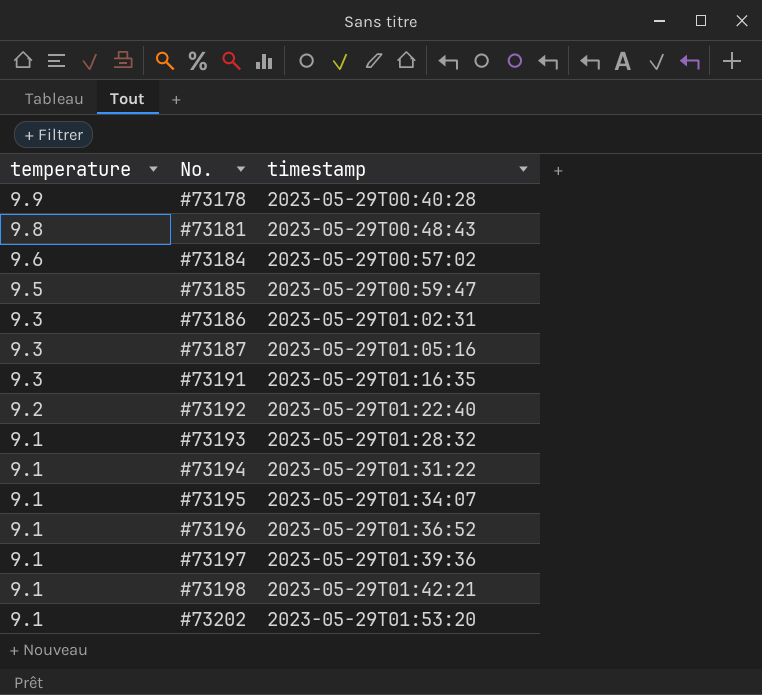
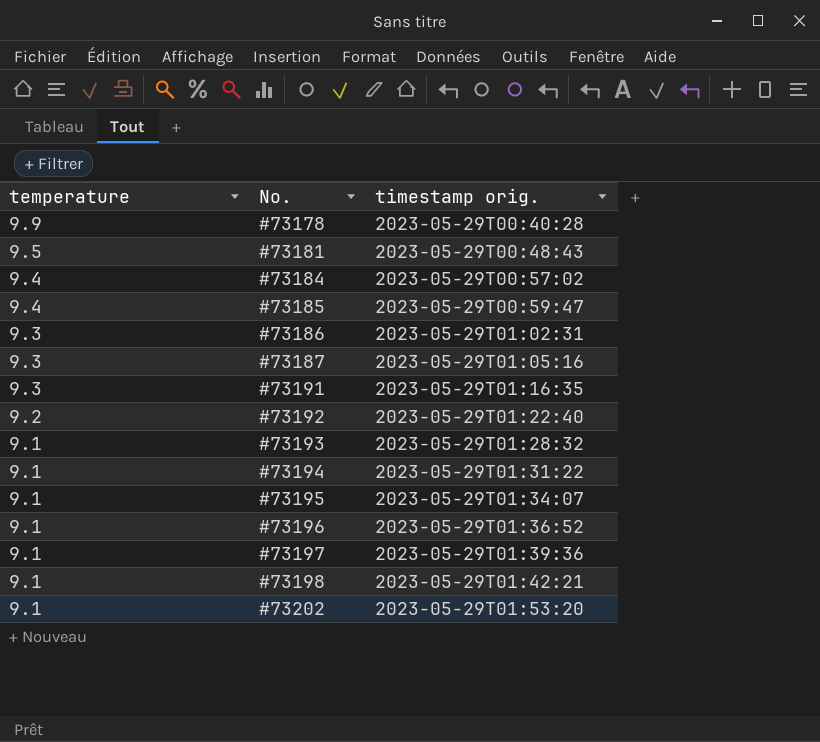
column name: timestamp -> timestamp orig.
#73181 | temperature: 9.8 -> 9.5
#73184 | temperature: 9.6 -> 9.4
#73185 | temperature: 9.5 -> 9.4

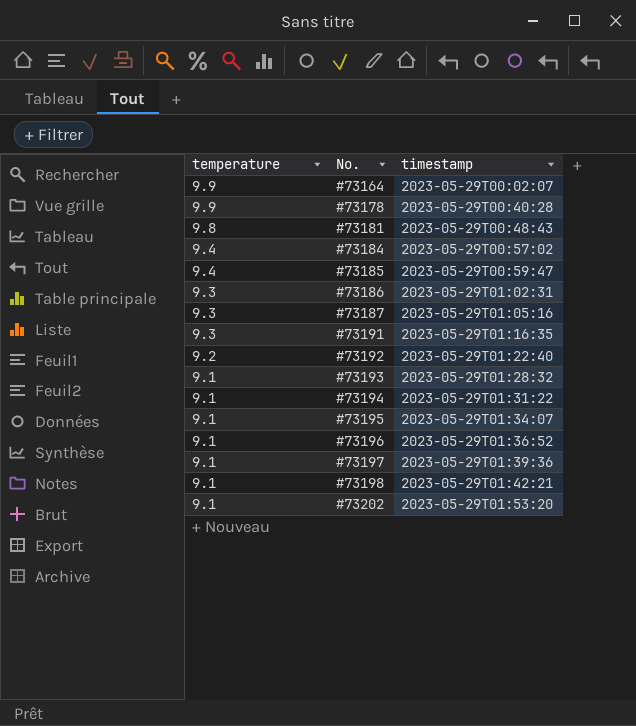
column name: timestamp orig. -> timestamp
row #73164: none -> 9.9 | 2023-05-29T00:02:07
#73181 | temperature: 9.5 -> 9.8

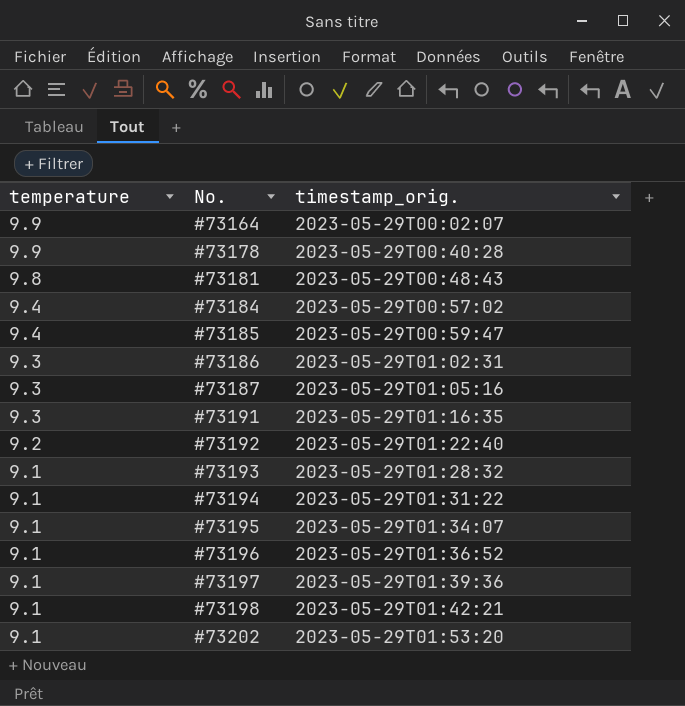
column name: timestamp -> timestamp_orig.

